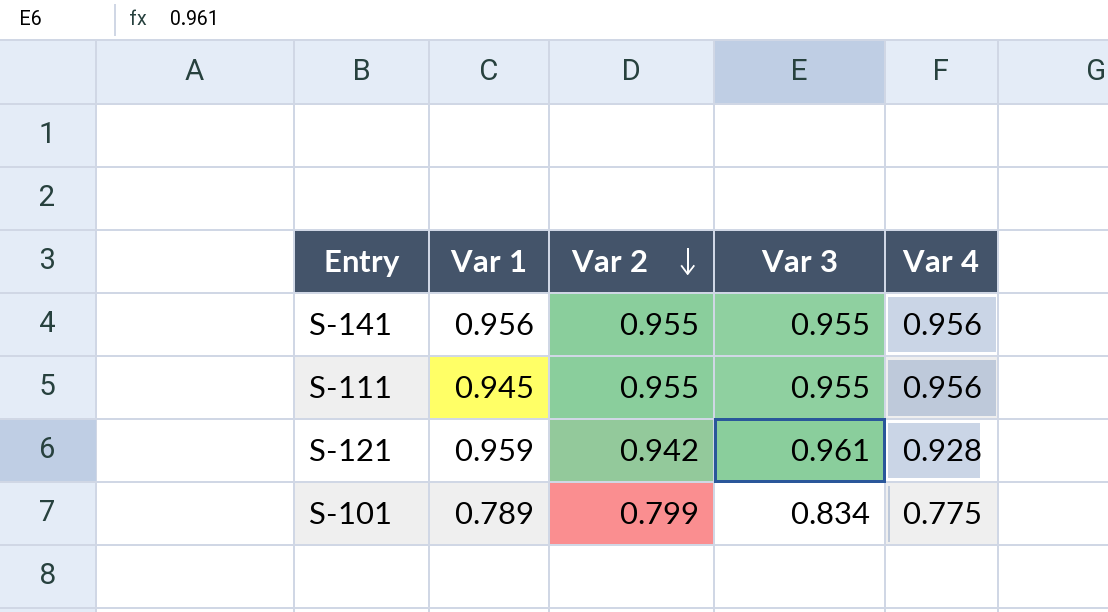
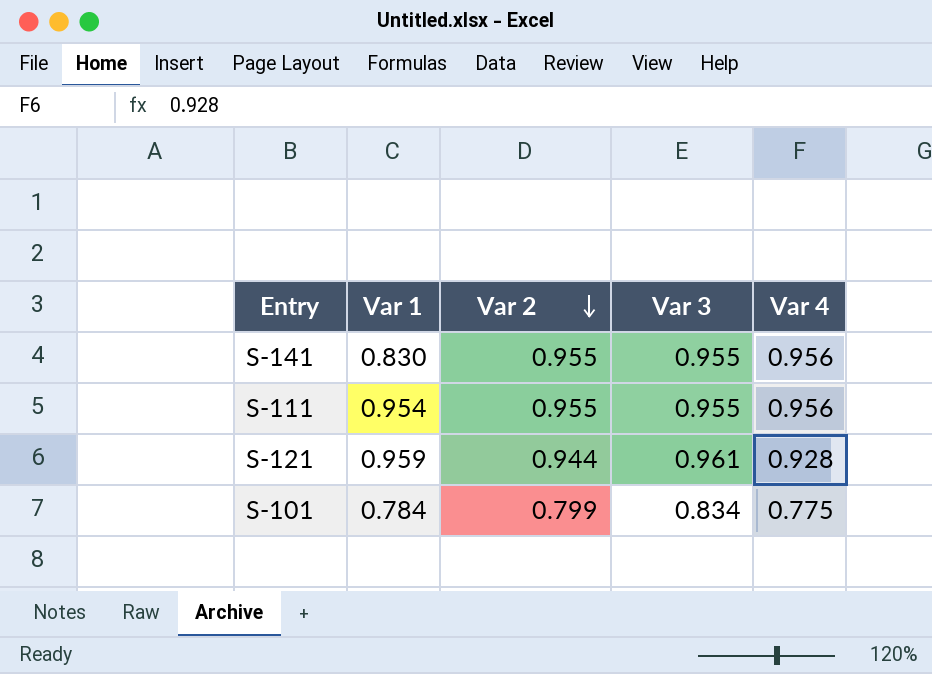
S-141 | Var 1: 0.956 -> 0.830
S-111 | Var 1: 0.945 -> 0.954
S-121 | Var 2: 0.942 -> 0.944
S-101 | Var 1: 0.789 -> 0.784

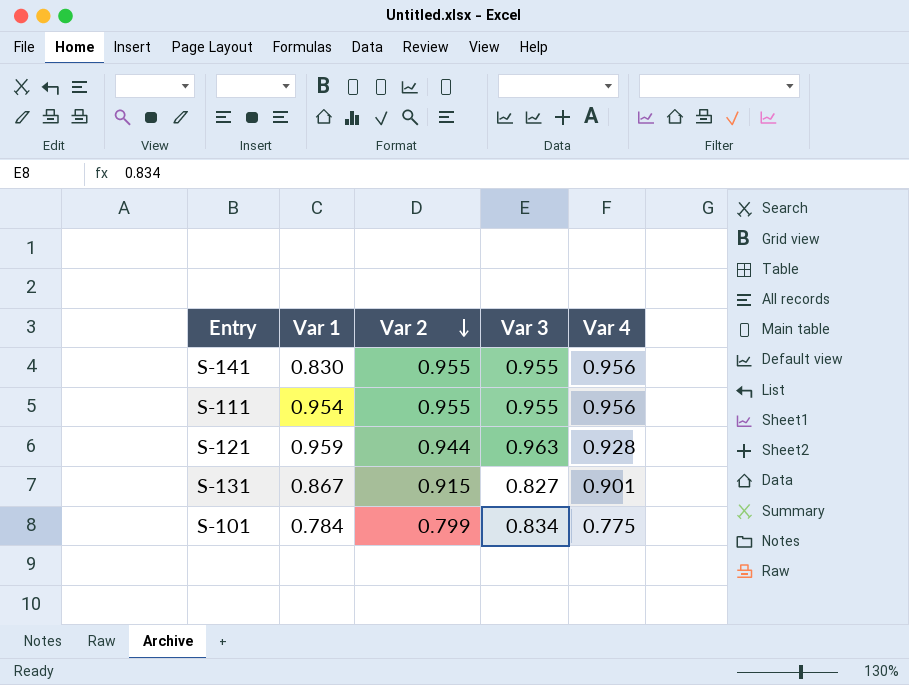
S-121 | Var 3: 0.961 -> 0.963
row S-131: none -> 0.867 | 0.915 | 0.827 | 0.901

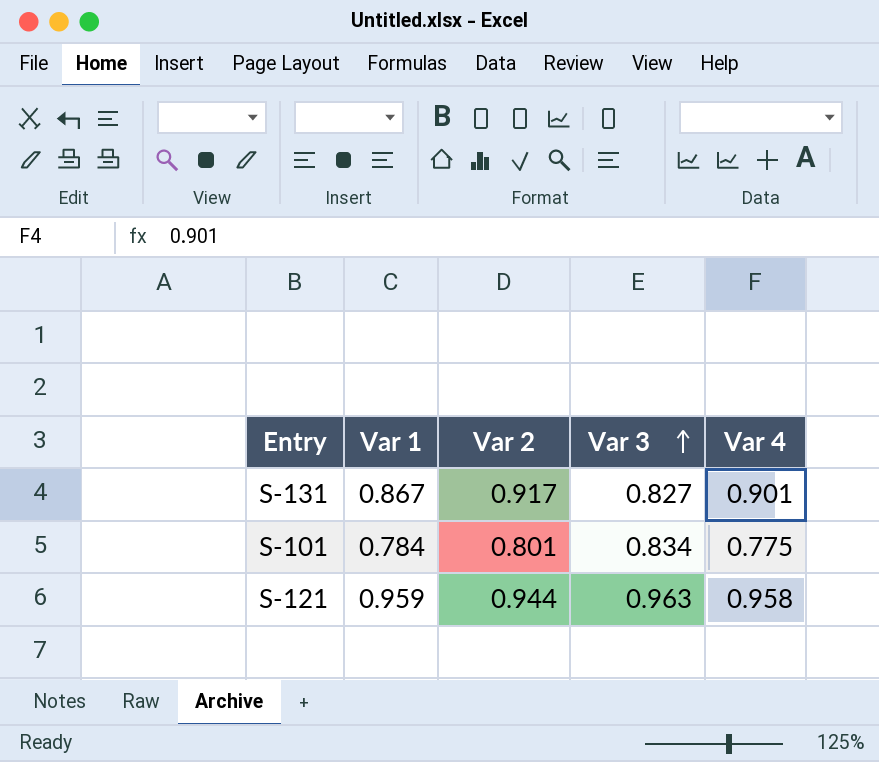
row order: Var 2 descending -> Var 3 ascending
row S-141: 0.830 | 0.955 | 0.955 | 0.956 -> none
row S-111: 0.954 | 0.955 | 0.955 | 0.956 -> none
S-131 | Var 2: 0.915 -> 0.917
S-101 | Var 2: 0.799 -> 0.801
S-121 | Var 4: 0.928 -> 0.958

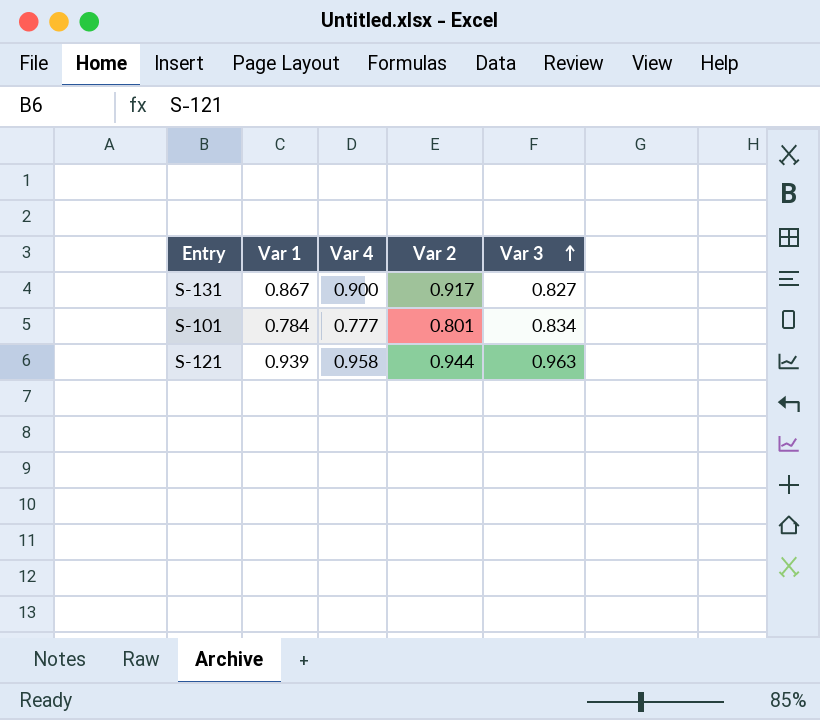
column Var 4 | position: 5 -> 3
S-131 | Var 4: 0.901 -> 0.900
S-101 | Var 4: 0.775 -> 0.777
S-121 | Var 1: 0.959 -> 0.939

